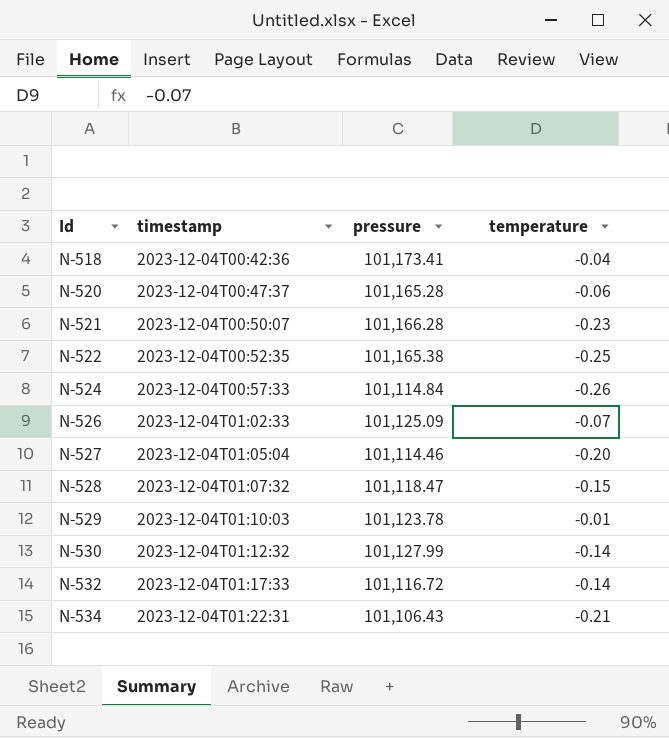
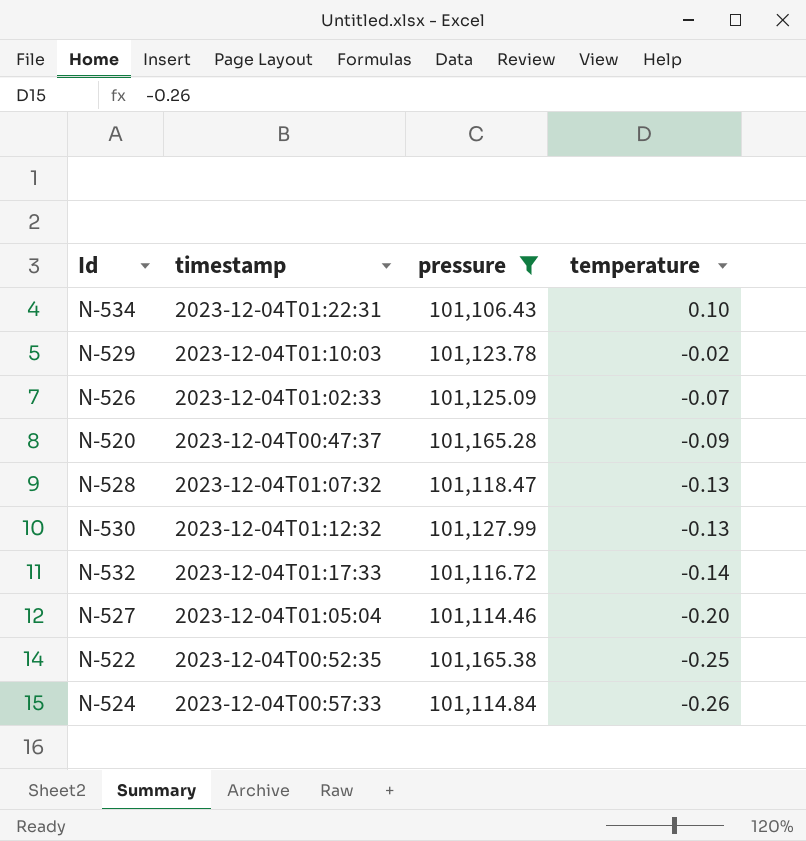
filter: none -> pressure <= 101,165.38
row order: Id ascending -> temperature descending
N-534 | temperature: -0.21 -> 0.10
N-529 | temperature: -0.01 -> -0.02
N-520 | temperature: -0.06 -> -0.09
N-528 | temperature: -0.15 -> -0.13
N-530 | temperature: -0.14 -> -0.13

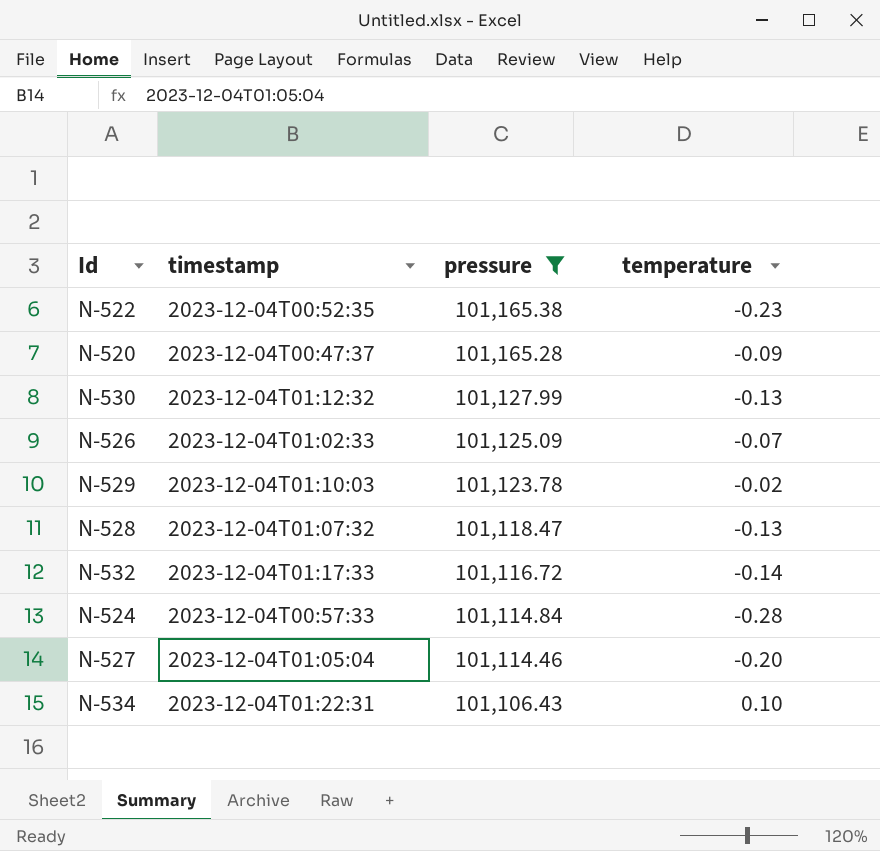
row order: temperature descending -> pressure descending
N-522 | temperature: -0.25 -> -0.23
N-524 | temperature: -0.26 -> -0.28

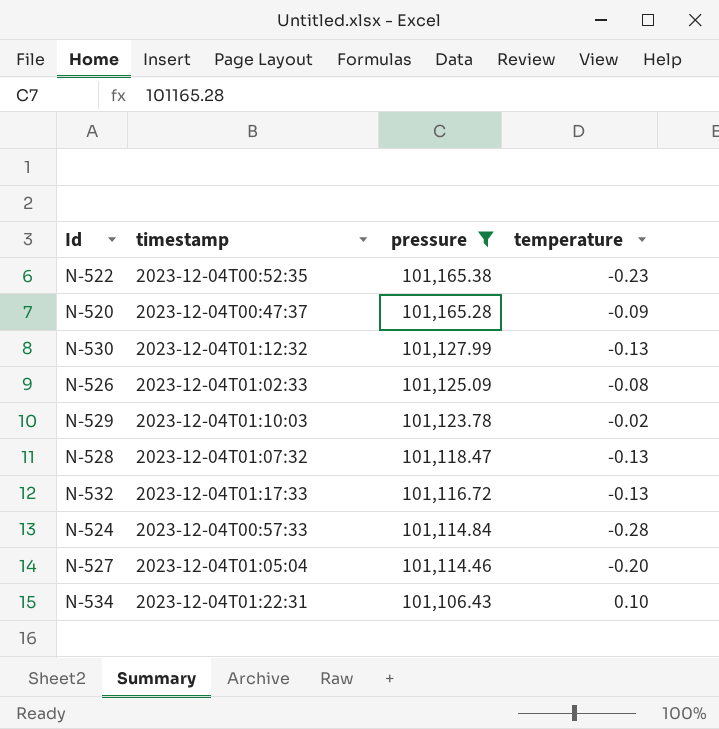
N-526 | temperature: -0.07 -> -0.08
N-532 | temperature: -0.14 -> -0.13

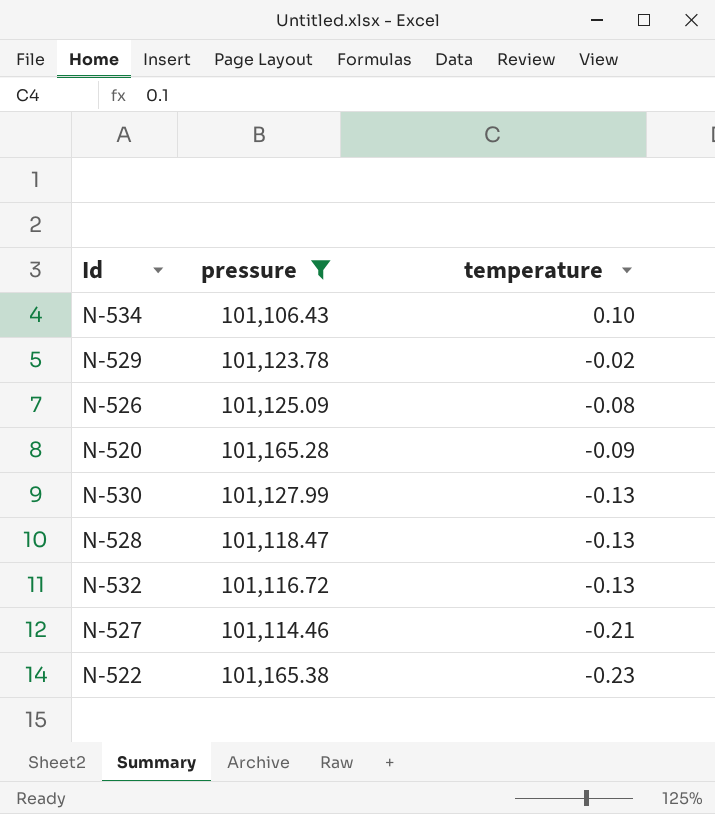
row order: pressure descending -> temperature descending
column timestamp | position: 2 -> none
row N-524: 2023-12-04T00:57:33 | 101,114.84 | -0.28 -> none
N-527 | temperature: -0.20 -> -0.21

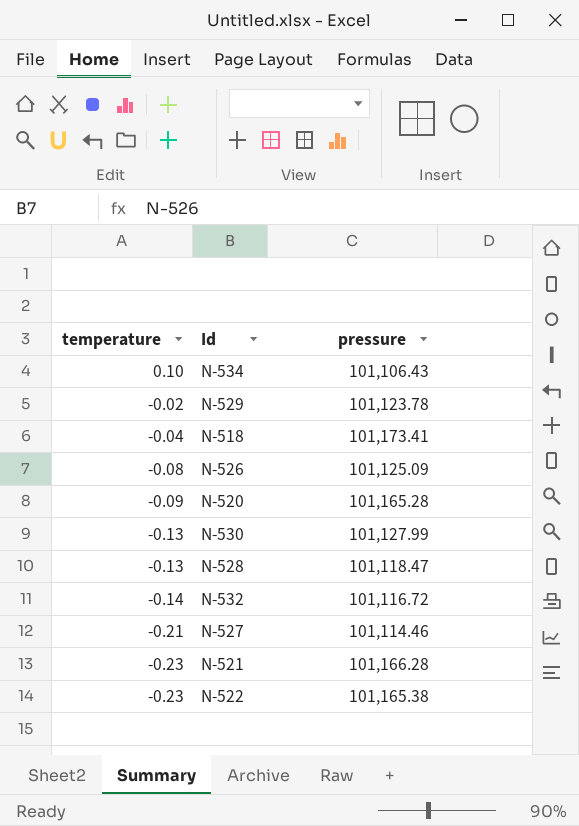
filter: pressure <= 101,165.38 -> none
column temperature | position: 3 -> 1
N-532 | temperature: -0.13 -> -0.14

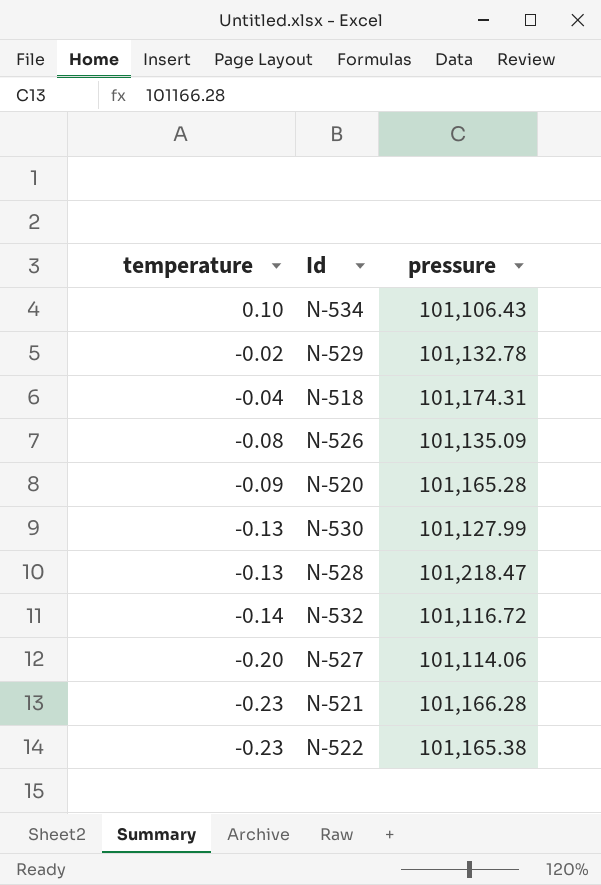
N-529 | pressure: 101,123.78 -> 101,132.78
N-518 | pressure: 101,173.41 -> 101,174.31
N-526 | pressure: 101,125.09 -> 101,135.09
N-528 | pressure: 101,118.47 -> 101,218.47
N-527 | temperature: -0.21 -> -0.20
N-527 | pressure: 101,114.46 -> 101,114.06

